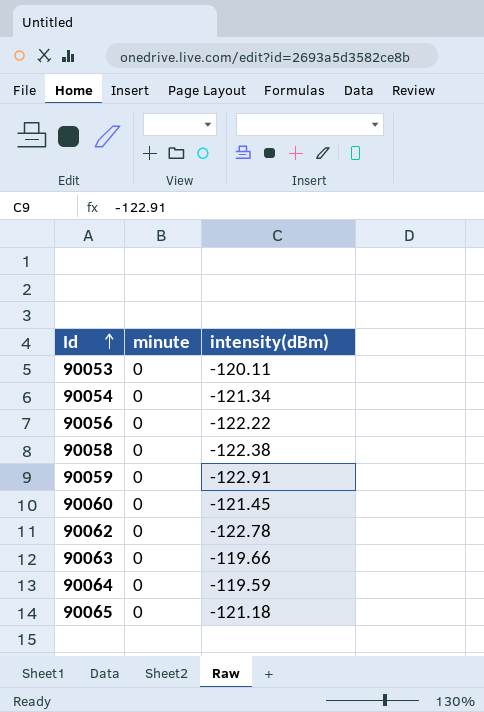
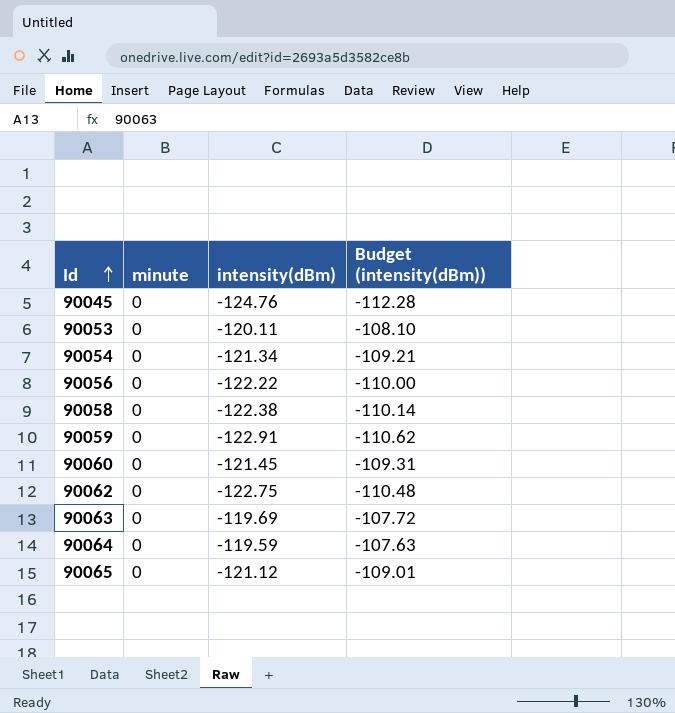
column Budget (intensity(dBm)) | formula: none -> [intensity(dBm)] * 0.9
row 90045: none -> 0 | -124.76 | -112.28
90062 | intensity(dBm): -122.78 -> -122.75
90063 | intensity(dBm): -119.66 -> -119.69
90065 | intensity(dBm): -121.18 -> -121.12

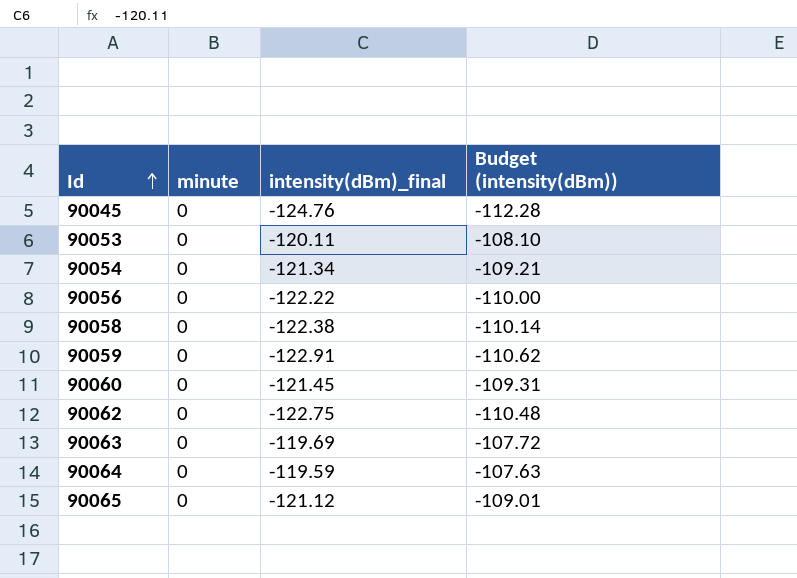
column name: intensity(dBm) -> intensity(dBm)_final

